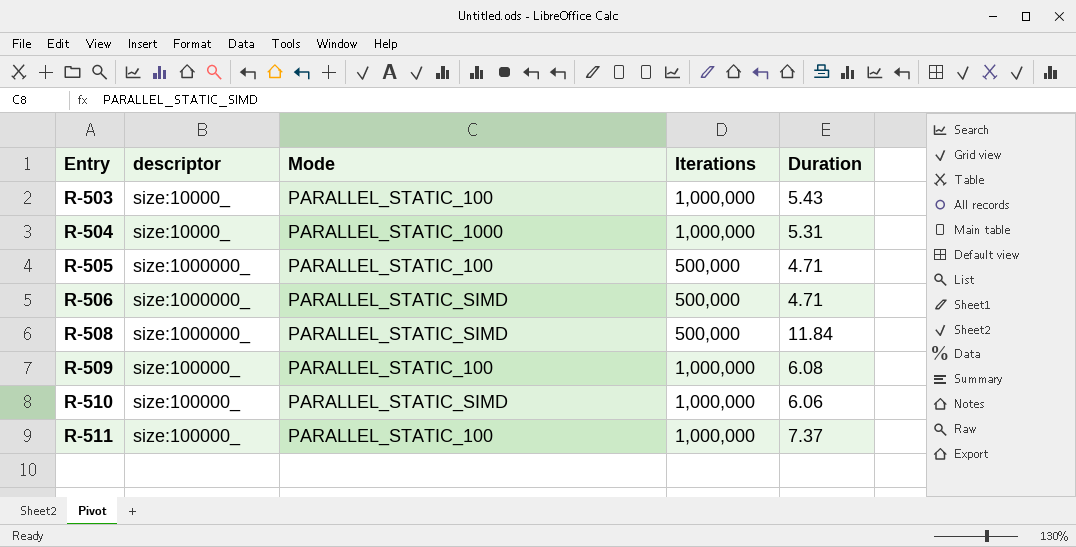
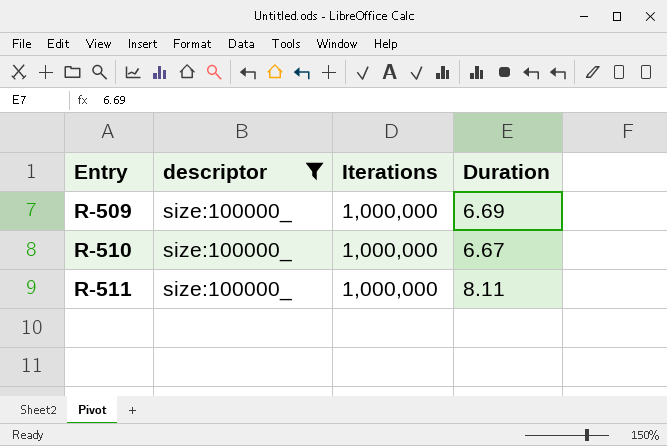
filter: none -> descriptor = size:100000_
column Mode | position: 3 -> none
R-509 | Duration: 6.08 -> 6.69
R-510 | Duration: 6.06 -> 6.67
R-511 | Duration: 7.37 -> 8.11

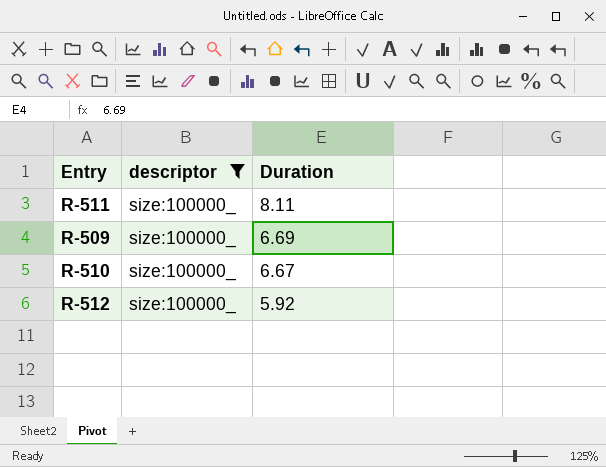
row order: Entry ascending -> Duration descending
column Iterations | position: 3 -> none
row R-512: none -> size:100000_ | 5.92

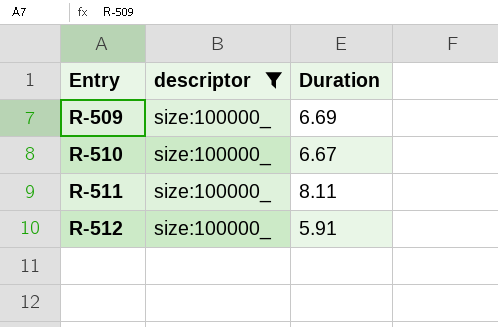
row order: Duration descending -> Entry ascending
R-512 | Duration: 5.92 -> 5.91

